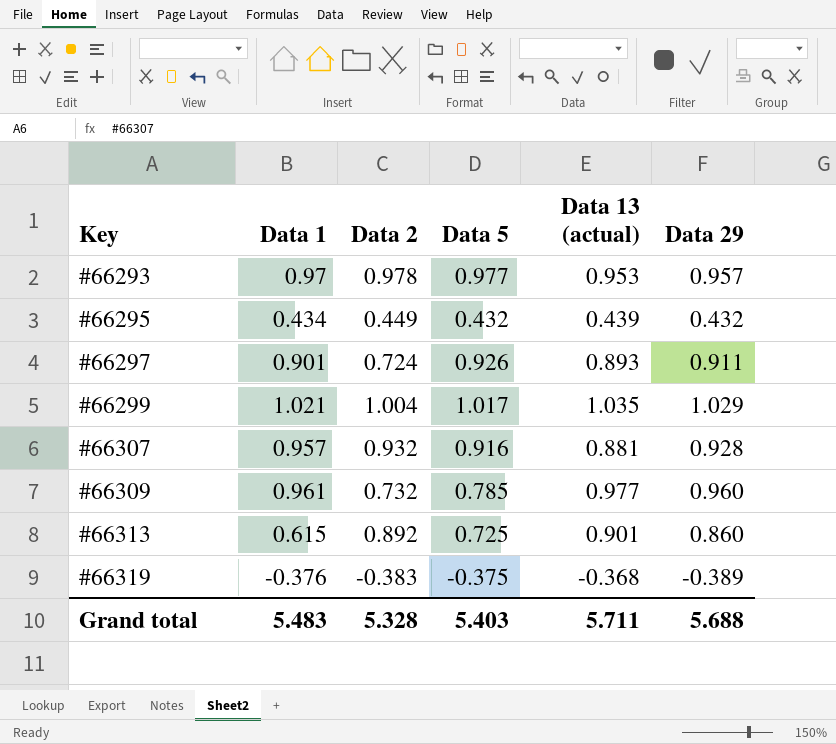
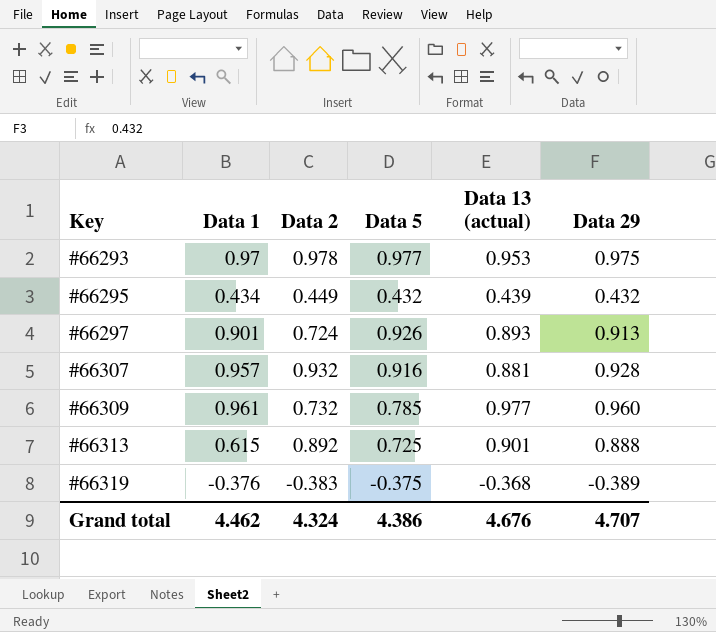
row #66299: 1.021 | 1.004 | 1.017 | 1.035 | 1.029 -> none
#66293 | Data 29: 0.957 -> 0.975
#66297 | Data 29: 0.911 -> 0.913
#66313 | Data 29: 0.860 -> 0.888
Grand total | Data 1: 5.483 -> 4.462
Grand total | Data 2: 5.328 -> 4.324
Grand total | Data 5: 5.403 -> 4.386
Grand total | Data 13 (actual): 5.711 -> 4.676
Grand total | Data 29: 5.688 -> 4.707

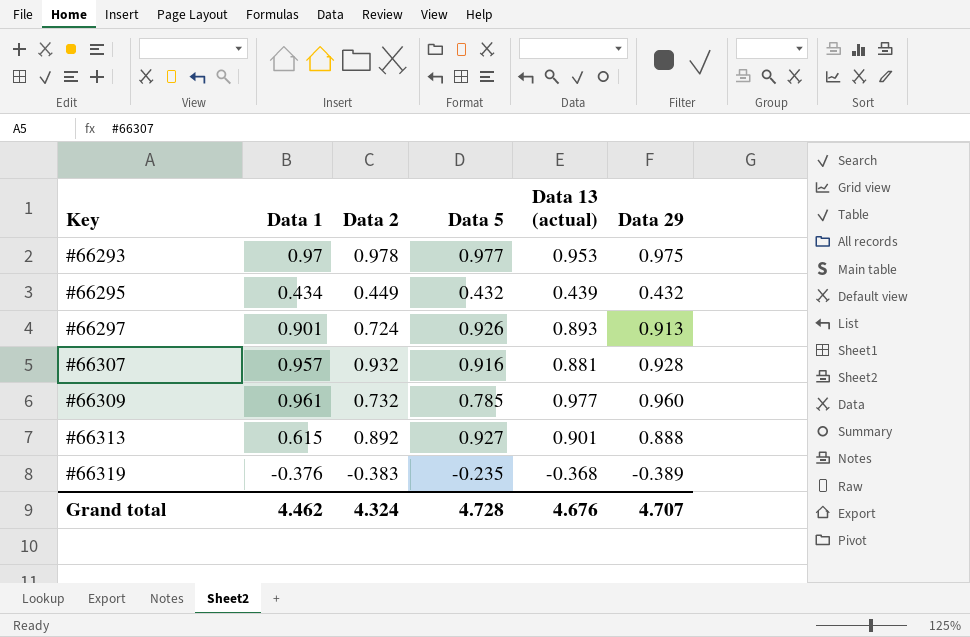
#66313 | Data 5: 0.725 -> 0.927
#66319 | Data 5: -0.375 -> -0.235
Grand total | Data 5: 4.386 -> 4.728

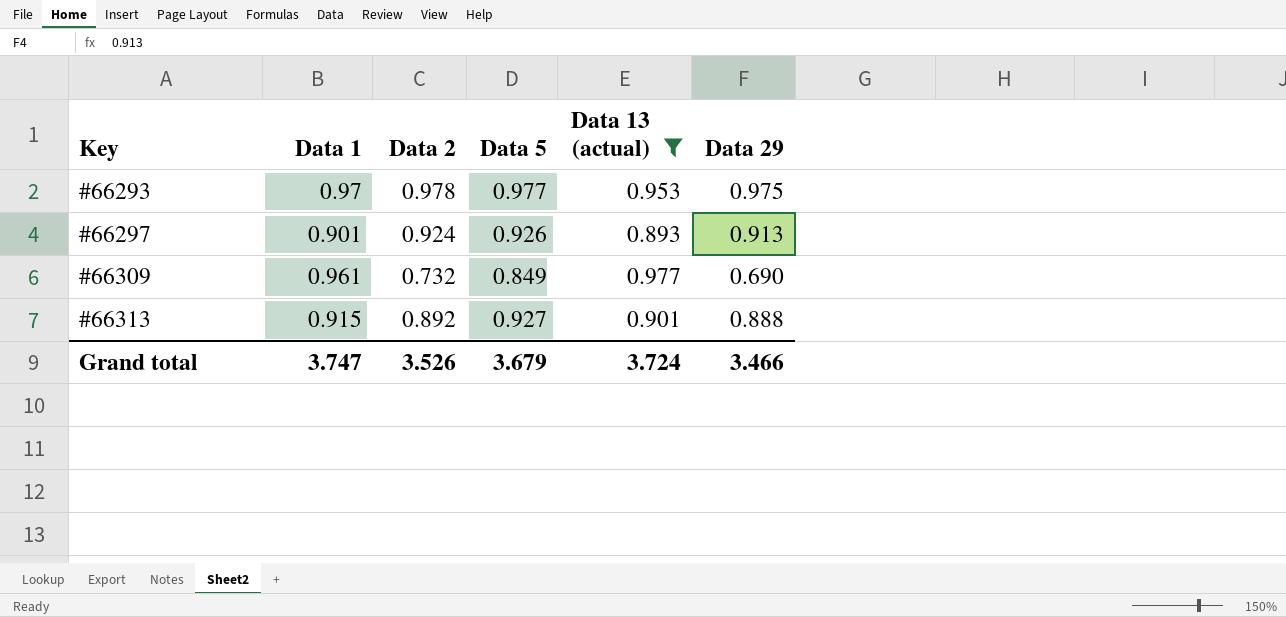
filter: none -> Data 13 (actual) >= 0.893
#66297 | Data 2: 0.724 -> 0.924
#66309 | Data 5: 0.785 -> 0.849
#66309 | Data 29: 0.960 -> 0.690
#66313 | Data 1: 0.615 -> 0.915
Grand total | Data 1: 4.462 -> 3.747
Grand total | Data 2: 4.324 -> 3.526
Grand total | Data 5: 4.728 -> 3.679
Grand total | Data 13 (actual): 4.676 -> 3.724
Grand total | Data 29: 4.707 -> 3.466

